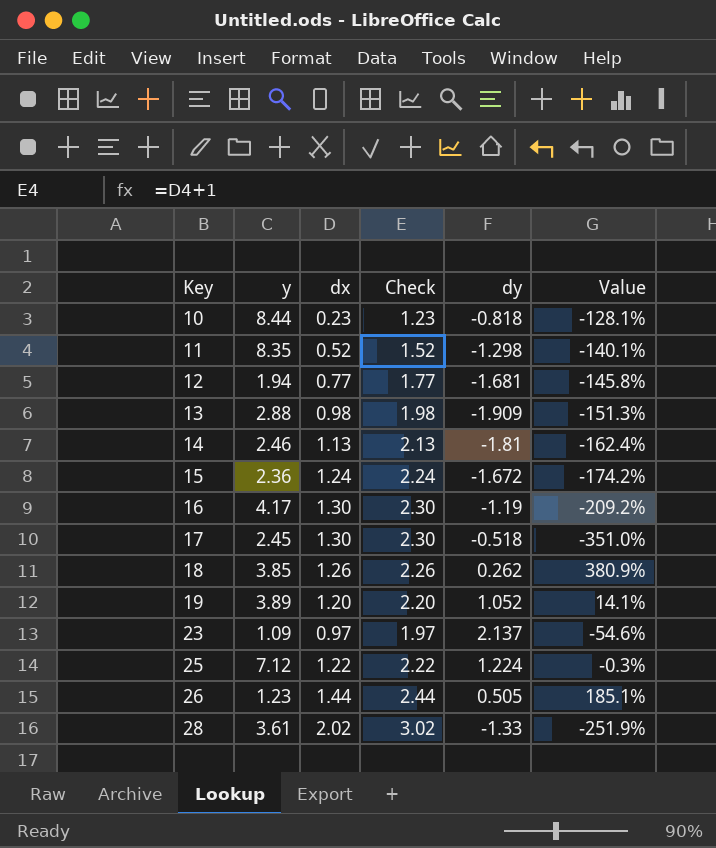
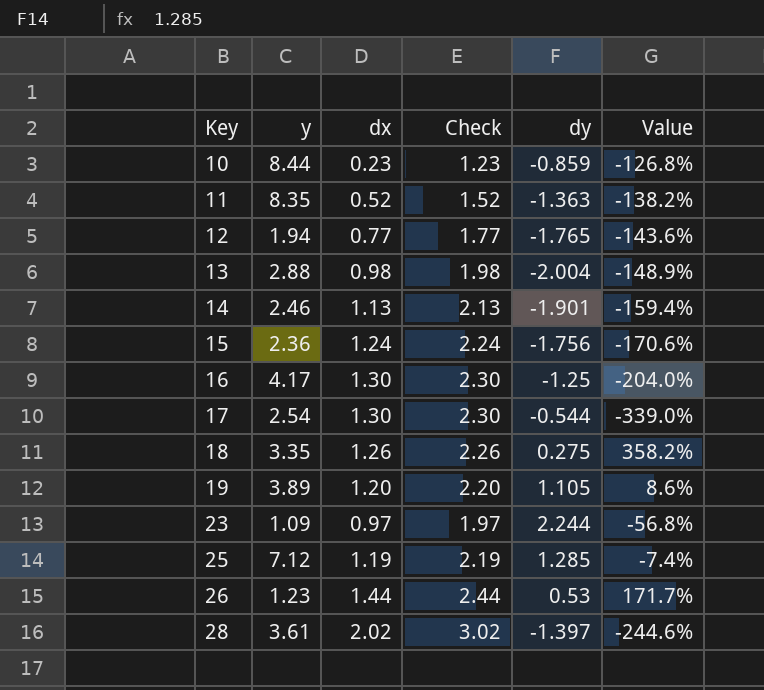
10 | dy: -0.818 -> -0.859
10 | Value: -128.1% -> -126.8%
11 | dy: -1.298 -> -1.363
11 | Value: -140.1% -> -138.2%
12 | dy: -1.681 -> -1.765
12 | Value: -145.8% -> -143.6%
13 | dy: -1.909 -> -2.004
13 | Value: -151.3% -> -148.9%
14 | dy: -1.81 -> -1.901
14 | Value: -162.4% -> -159.4%
15 | dy: -1.672 -> -1.756
15 | Value: -174.2% -> -170.6%
16 | dy: -1.19 -> -1.25
16 | Value: -209.2% -> -204.0%
17 | y: 2.45 -> 2.54
17 | dy: -0.518 -> -0.544
17 | Value: -351.0% -> -339.0%
18 | y: 3.85 -> 3.35
18 | dy: 0.262 -> 0.275
18 | Value: 380.9% -> 358.2%
19 | dy: 1.052 -> 1.105
19 | Value: 14.1% -> 8.6%
23 | dy: 2.137 -> 2.244
23 | Value: -54.6% -> -56.8%
25 | dx: 1.22 -> 1.19
25 | Check: 2.22 -> 2.19
25 | dy: 1.224 -> 1.285
25 | Value: -0.3% -> -7.4%
26 | dy: 0.505 -> 0.53
26 | Value: 185.1% -> 171.7%
28 | dy: -1.33 -> -1.397
28 | Value: -251.9% -> -244.6%

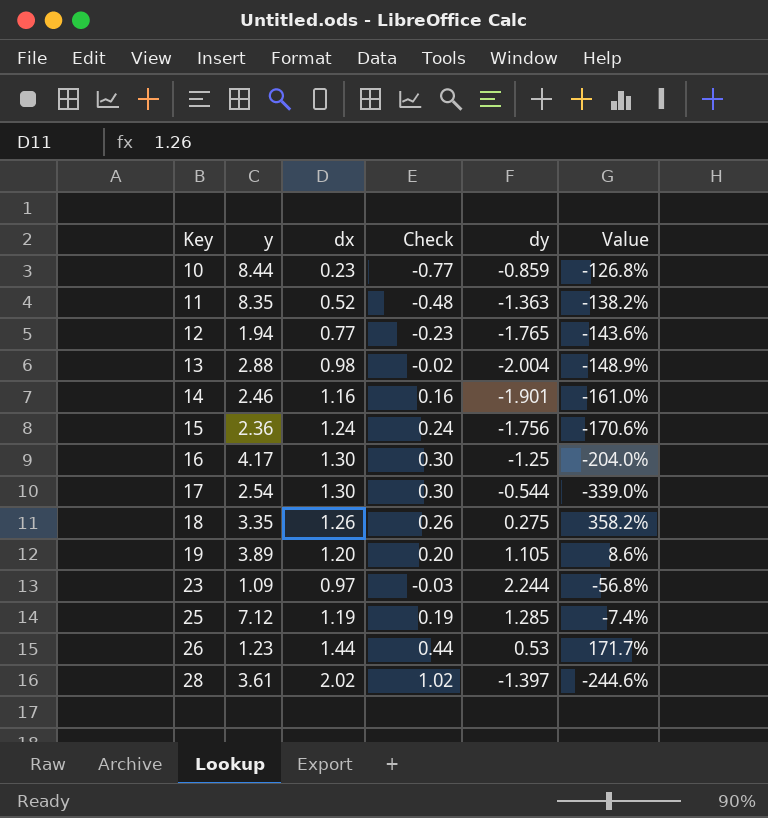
column Check | formula: [dx] + 1 -> [dx] - 1
14 | dx: 1.13 -> 1.16
14 | Value: -159.4% -> -161.0%

